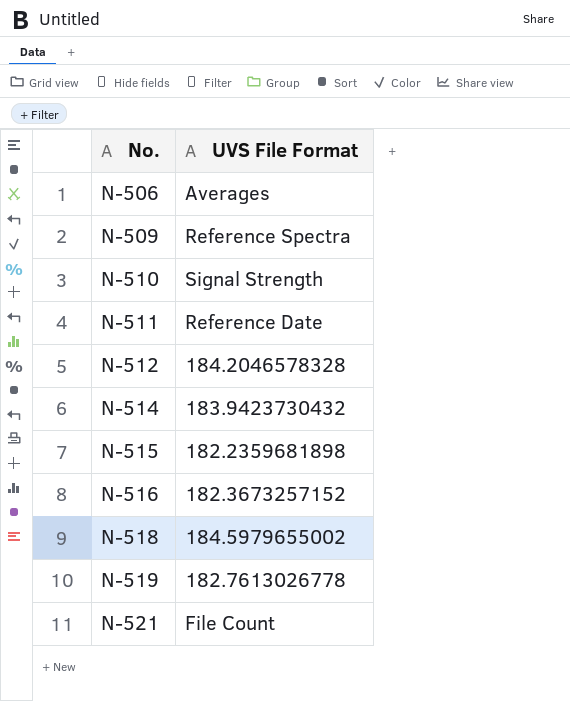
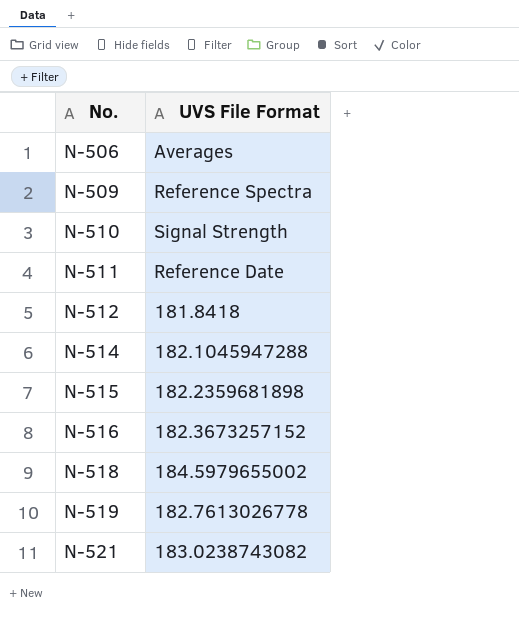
N-512 | UVS File Format: 184.2046578328 -> 181.8418
N-514 | UVS File Format: 183.9423730432 -> 182.1045947288
N-521 | UVS File Format: File Count -> 183.0238743082

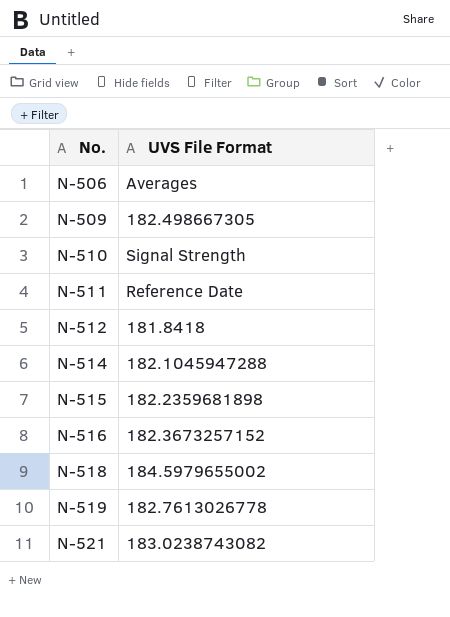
N-509 | UVS File Format: Reference Spectra -> 182.498667305

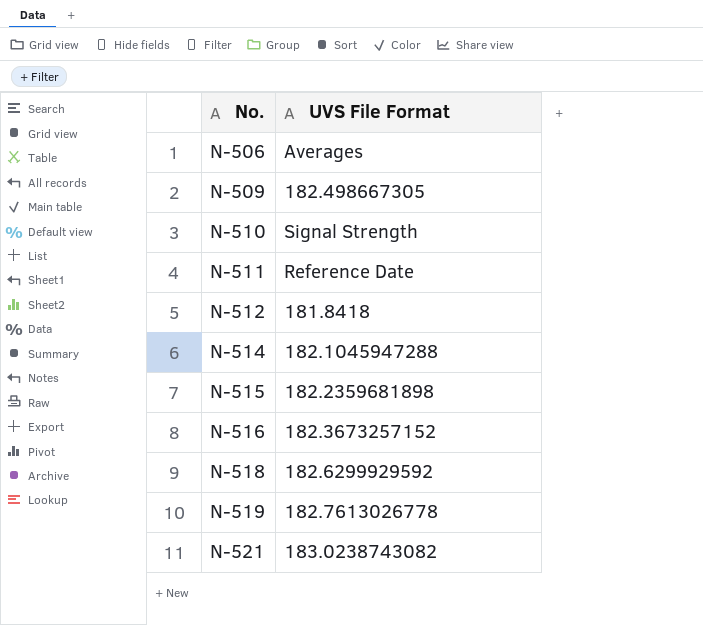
N-518 | UVS File Format: 184.5979655002 -> 182.6299929592

